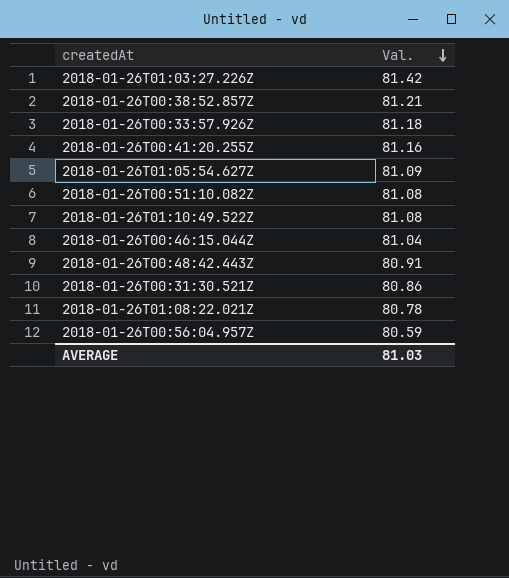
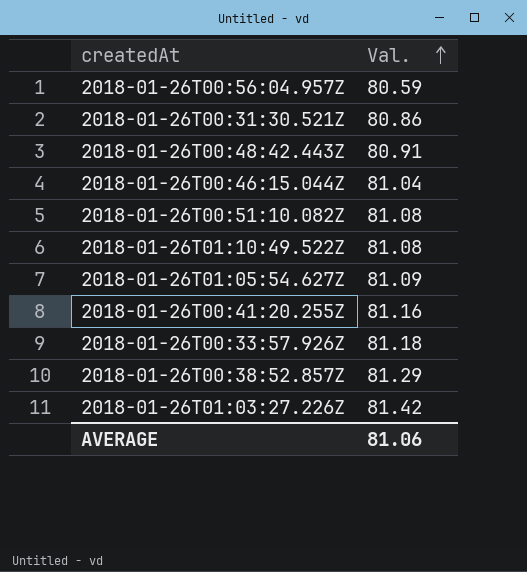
row order: Val. descending -> Val. ascending
row 2018-01-26T01:08:22.021Z: 80.78 -> none
2018-01-26T00:38:52.857Z | Val.: 81.21 -> 81.29
AVERAGE | Val.: 81.03 -> 81.06

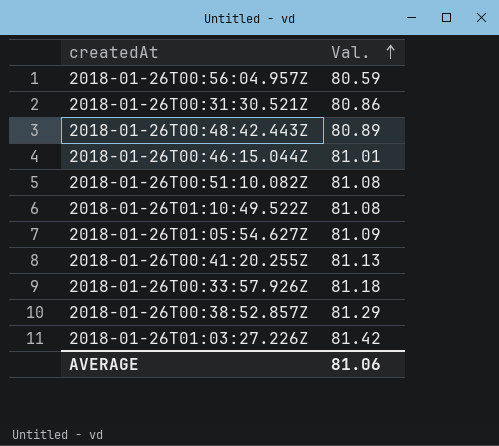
2018-01-26T00:48:42.443Z | Val.: 80.91 -> 80.89
2018-01-26T00:46:15.044Z | Val.: 81.04 -> 81.01
2018-01-26T00:41:20.255Z | Val.: 81.16 -> 81.13

